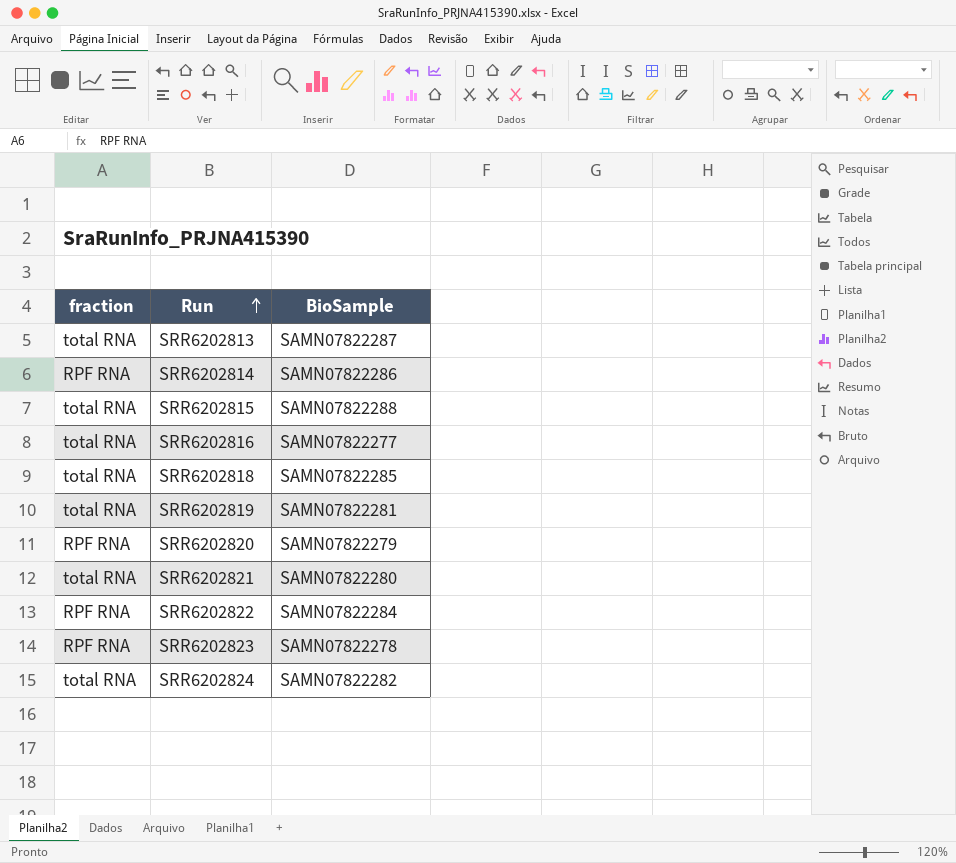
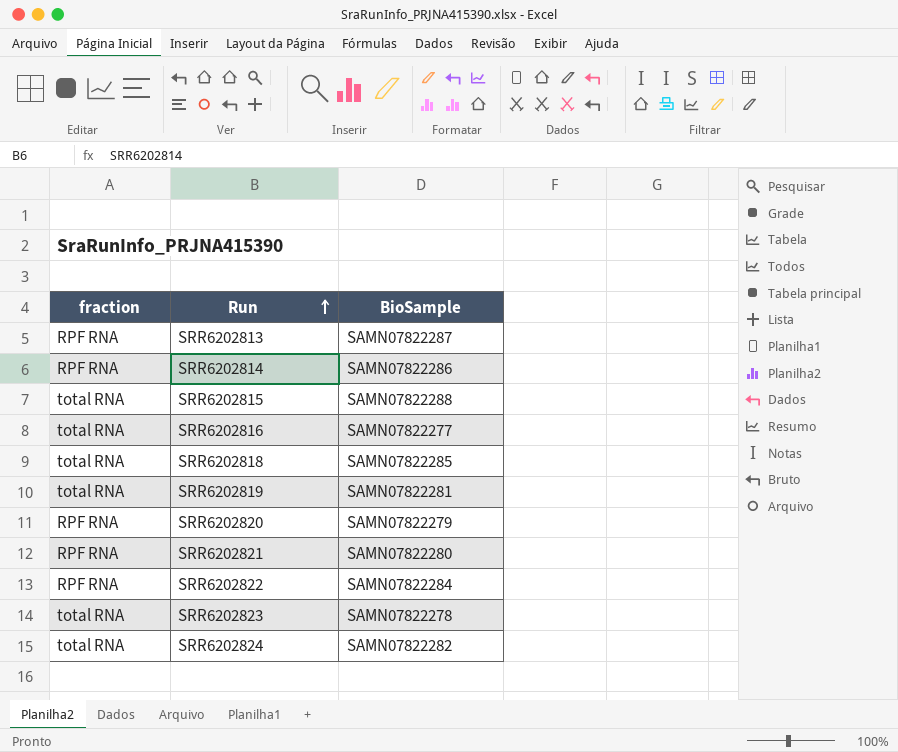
SRR6202813 | fraction: total RNA -> RPF RNA
SRR6202821 | fraction: total RNA -> RPF RNA
SRR6202823 | fraction: RPF RNA -> total RNA

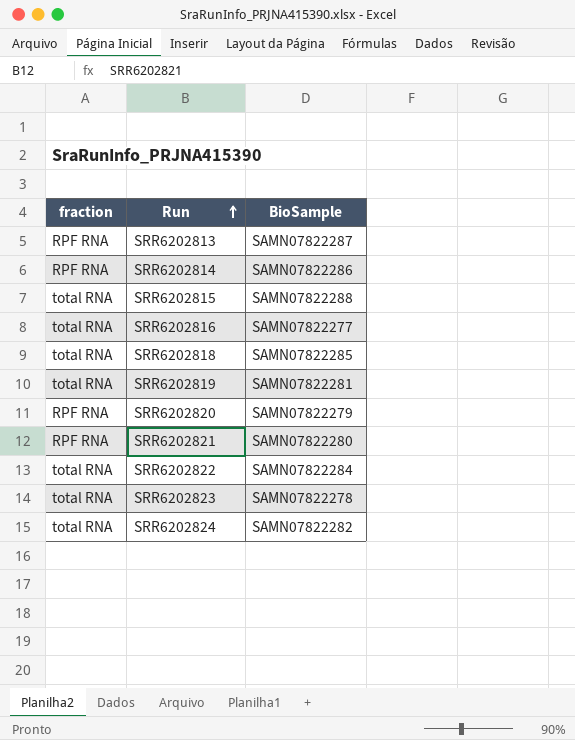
SRR6202822 | fraction: RPF RNA -> total RNA

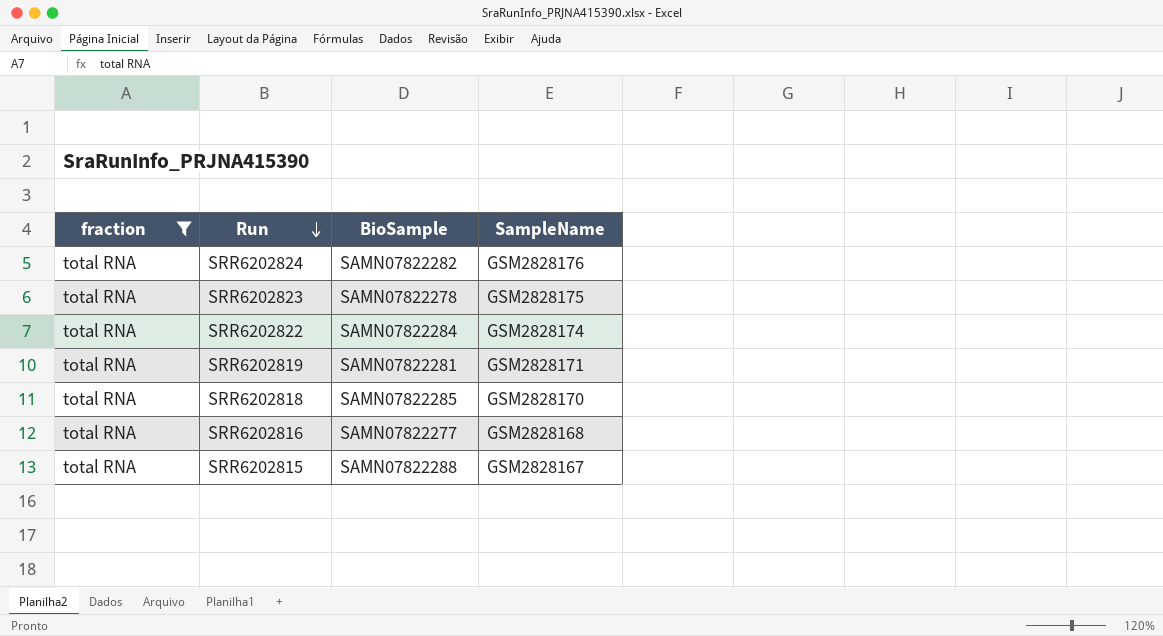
filter: none -> fraction = total RNA
row order: Run ascending -> Run descending
column SampleName | position: none -> 4

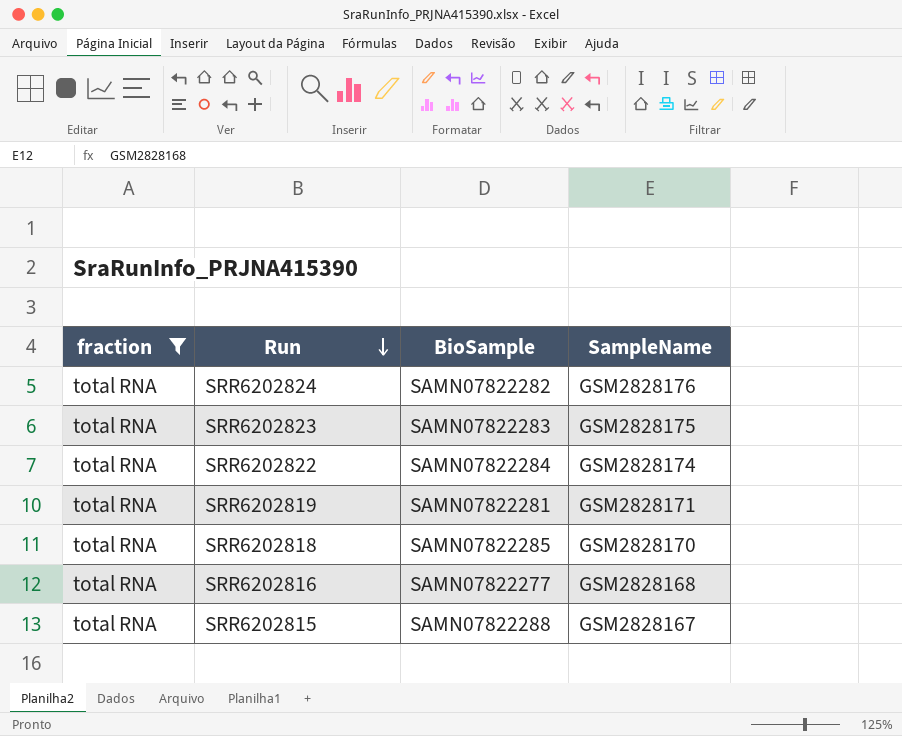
SRR6202823 | BioSample: SAMN07822278 -> SAMN07822283

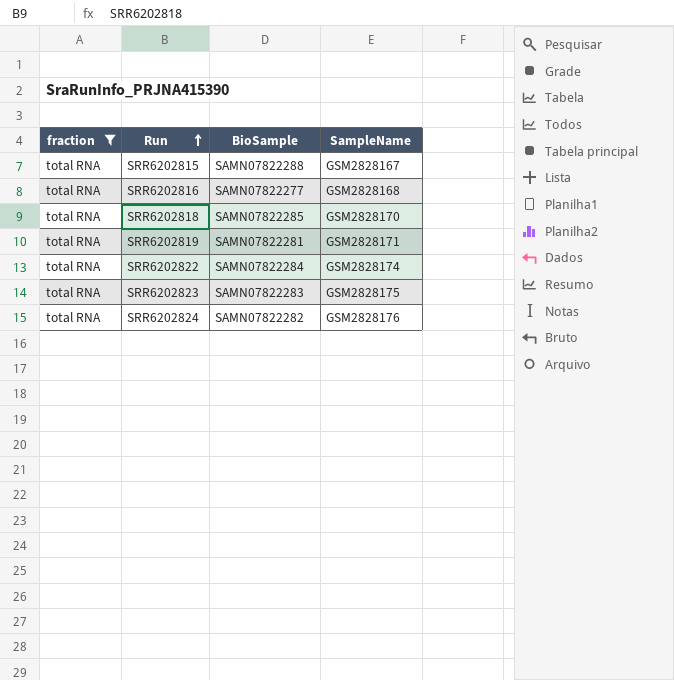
row order: Run descending -> Run ascending

